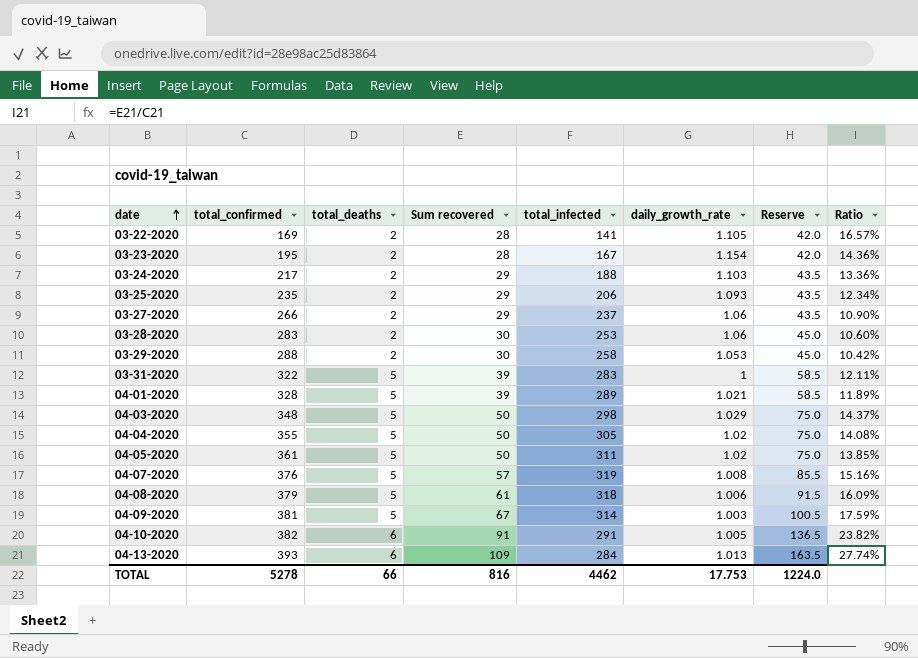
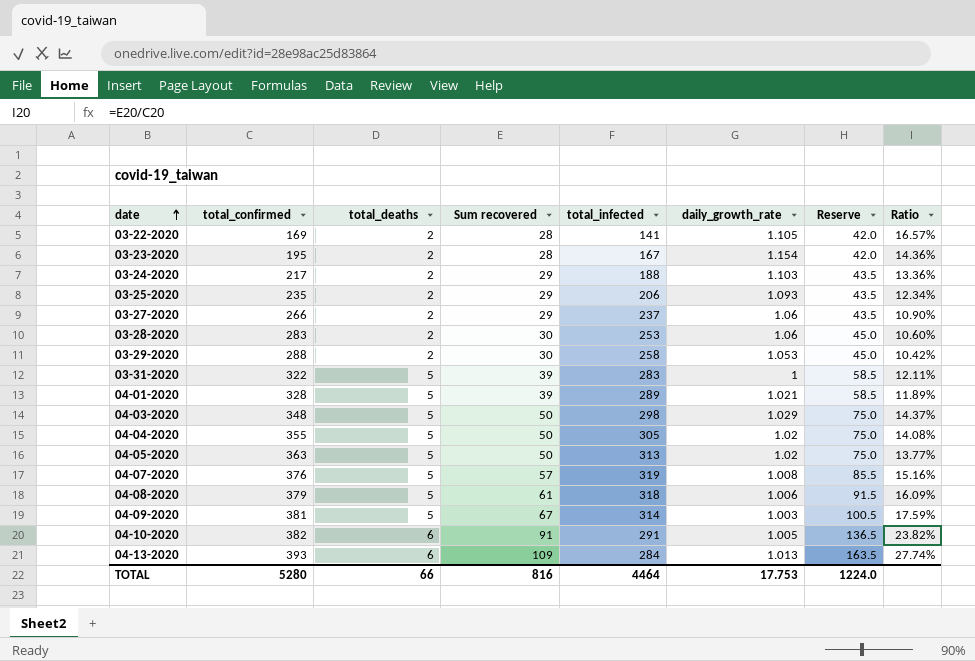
04-05-2020 | total_confirmed: 361 -> 363
04-05-2020 | total_infected: 311 -> 313
04-05-2020 | Ratio: 13.85% -> 13.77%
TOTAL | total_confirmed: 5278 -> 5280
TOTAL | total_infected: 4462 -> 4464

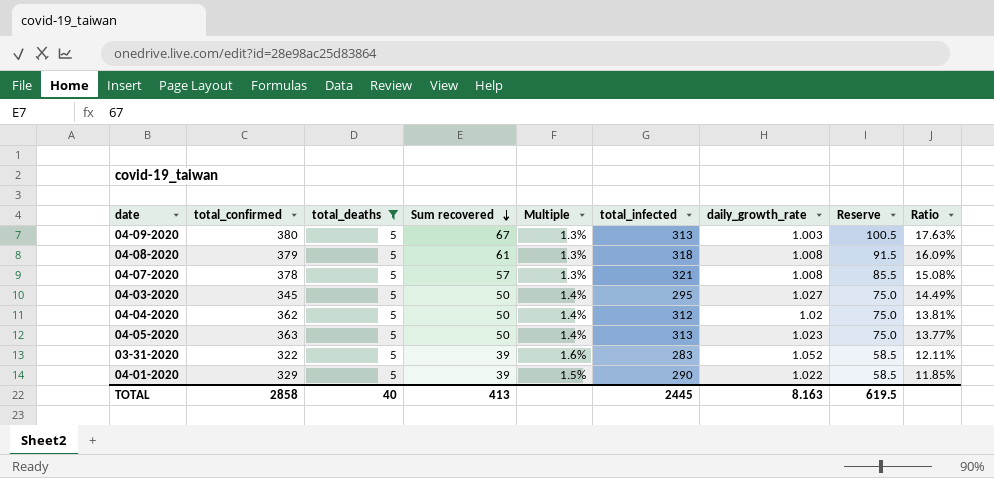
filter: none -> total_deaths = 5
row order: date ascending -> Sum recovered descending
column Multiple | formula: none -> [total_deaths] / [total_confirmed]
04-09-2020 | total_confirmed: 381 -> 380
04-09-2020 | total_infected: 314 -> 313
04-09-2020 | Ratio: 17.59% -> 17.63%
04-08-2020 | daily_growth_rate: 1.006 -> 1.008
04-07-2020 | total_confirmed: 376 -> 378
04-07-2020 | total_infected: 319 -> 321
04-07-2020 | Ratio: 15.16% -> 15.08%
04-03-2020 | total_confirmed: 348 -> 345
04-03-2020 | total_infected: 298 -> 295
04-03-2020 | daily_growth_rate: 1.029 -> 1.027
04-03-2020 | Ratio: 14.37% -> 14.49%
04-04-2020 | total_confirmed: 355 -> 362
04-04-2020 | total_infected: 305 -> 312
04-04-2020 | Ratio: 14.08% -> 13.81%
04-05-2020 | daily_growth_rate: 1.02 -> 1.023
03-31-2020 | daily_growth_rate: 1 -> 1.052
04-01-2020 | total_confirmed: 328 -> 329
04-01-2020 | total_infected: 289 -> 290
04-01-2020 | daily_growth_rate: 1.021 -> 1.022
04-01-2020 | Ratio: 11.89% -> 11.85%
TOTAL | total_confirmed: 5280 -> 2858
TOTAL | total_deaths: 66 -> 40
TOTAL | Sum recovered: 816 -> 413
TOTAL | total_infected: 4464 -> 2445
TOTAL | daily_growth_rate: 17.753 -> 8.163
TOTAL | Reserve: 1224.0 -> 619.5

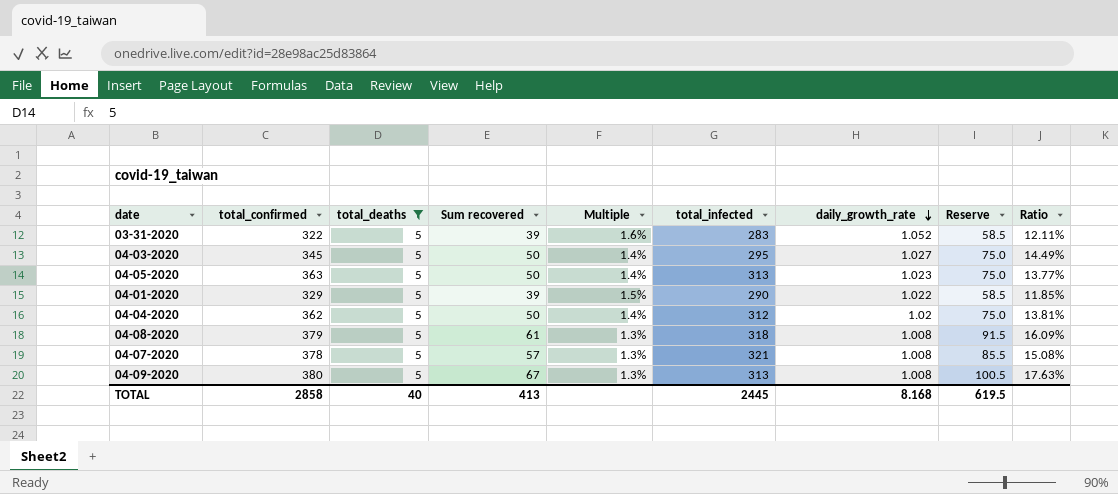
row order: Sum recovered descending -> daily_growth_rate descending
04-09-2020 | daily_growth_rate: 1.003 -> 1.008
TOTAL | daily_growth_rate: 8.163 -> 8.168

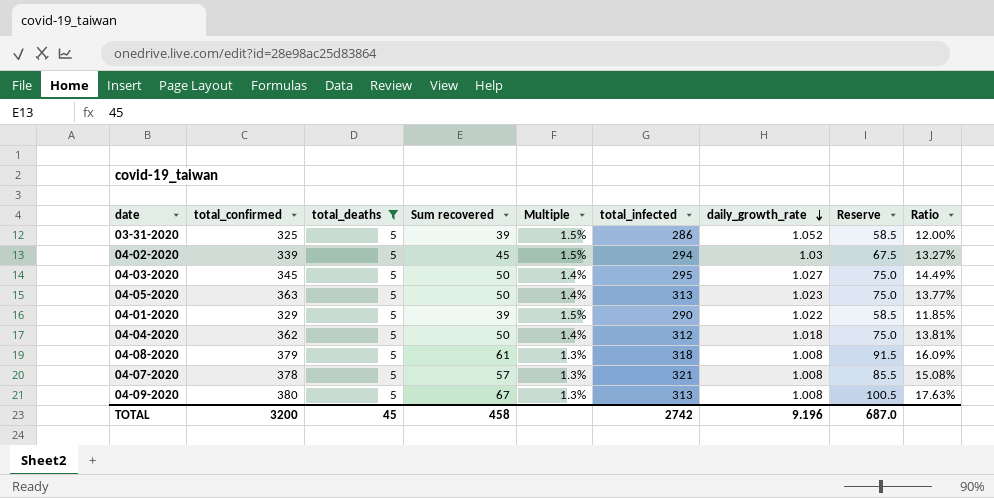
03-31-2020 | total_confirmed: 322 -> 325
03-31-2020 | Multiple: 1.6% -> 1.5%
03-31-2020 | total_infected: 283 -> 286
03-31-2020 | Ratio: 12.11% -> 12.00%
row 04-02-2020: none -> 339 | 5 | 45 | 1.5% | 294 | 1.03 | 67.5 | 13.27%
04-04-2020 | daily_growth_rate: 1.02 -> 1.018
TOTAL | total_confirmed: 2858 -> 3200
TOTAL | total_deaths: 40 -> 45
TOTAL | Sum recovered: 413 -> 458
TOTAL | total_infected: 2445 -> 2742
TOTAL | daily_growth_rate: 8.168 -> 9.196
TOTAL | Reserve: 619.5 -> 687.0

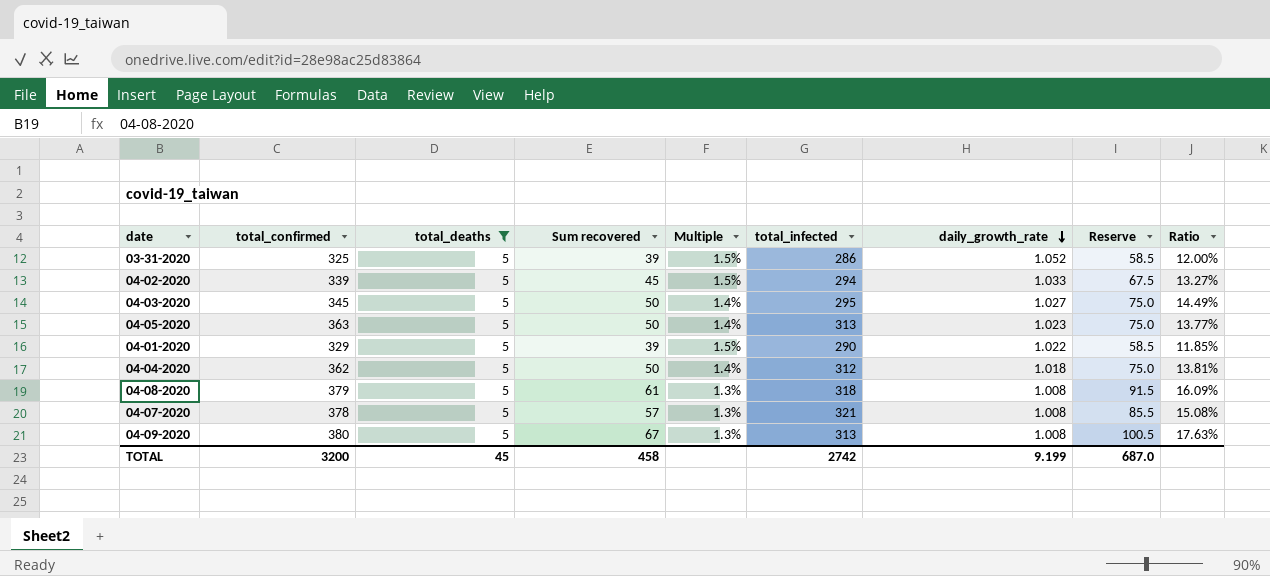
04-02-2020 | daily_growth_rate: 1.03 -> 1.033
TOTAL | daily_growth_rate: 9.196 -> 9.199

